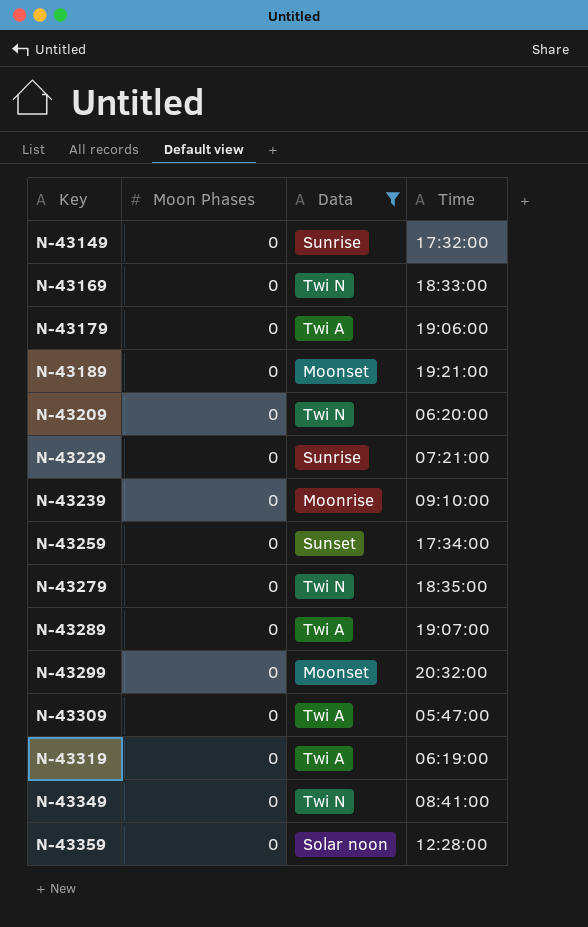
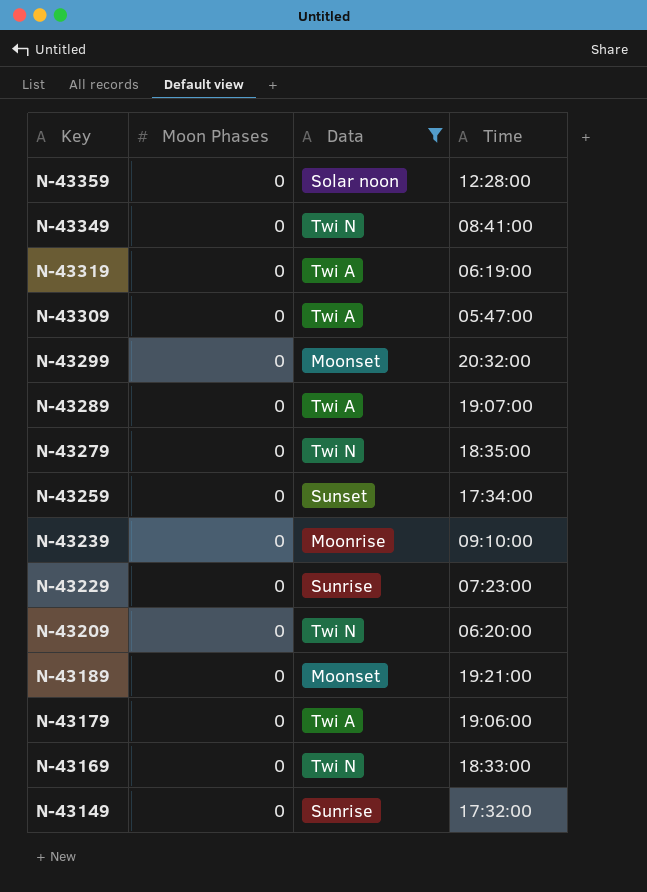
row order: Key ascending -> Key descending
N-43229 | Time: 07:21:00 -> 07:23:00

